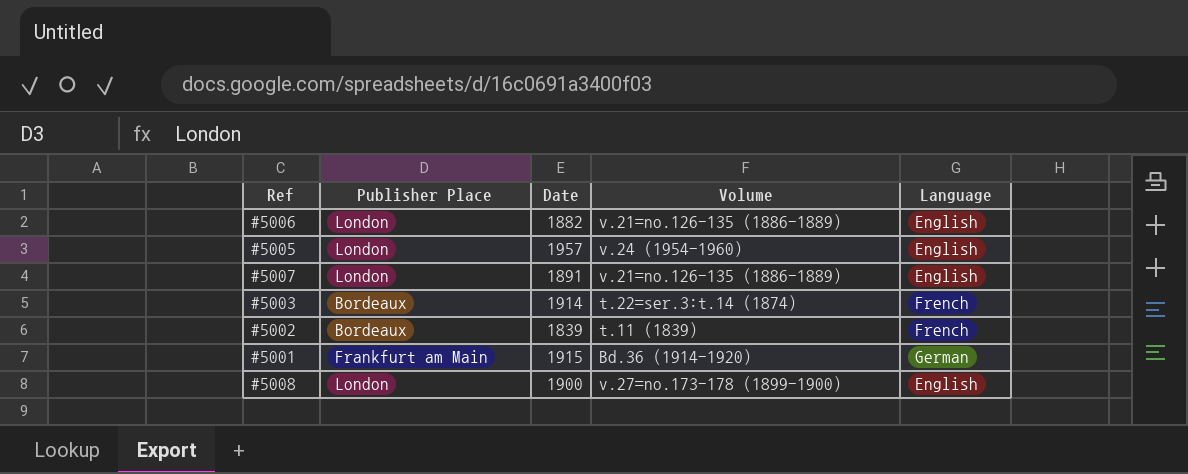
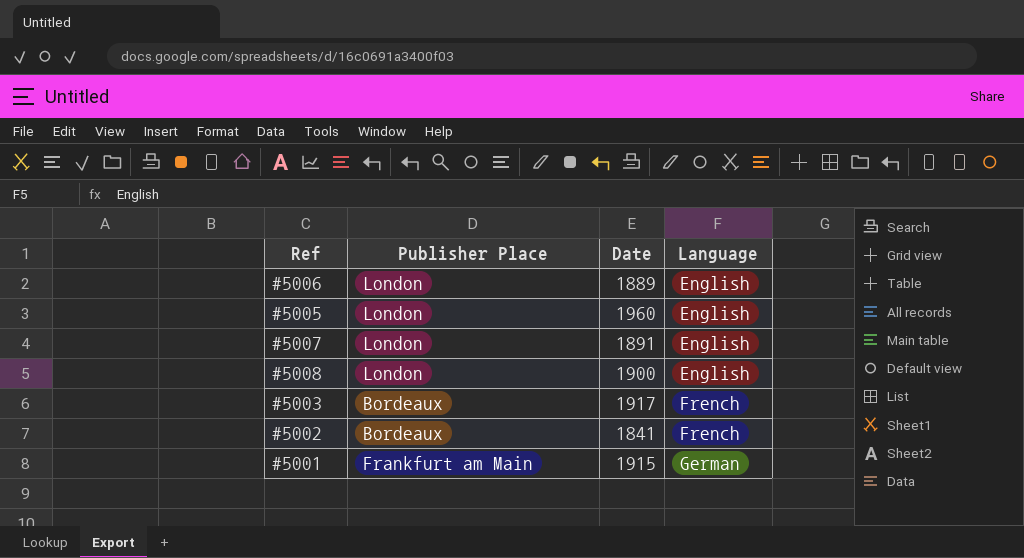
row order: none -> Language ascending
column Volume | position: 4 -> none
#5006 | Date: 1882 -> 1889
#5005 | Date: 1957 -> 1960
#5003 | Date: 1914 -> 1917
#5002 | Date: 1839 -> 1841

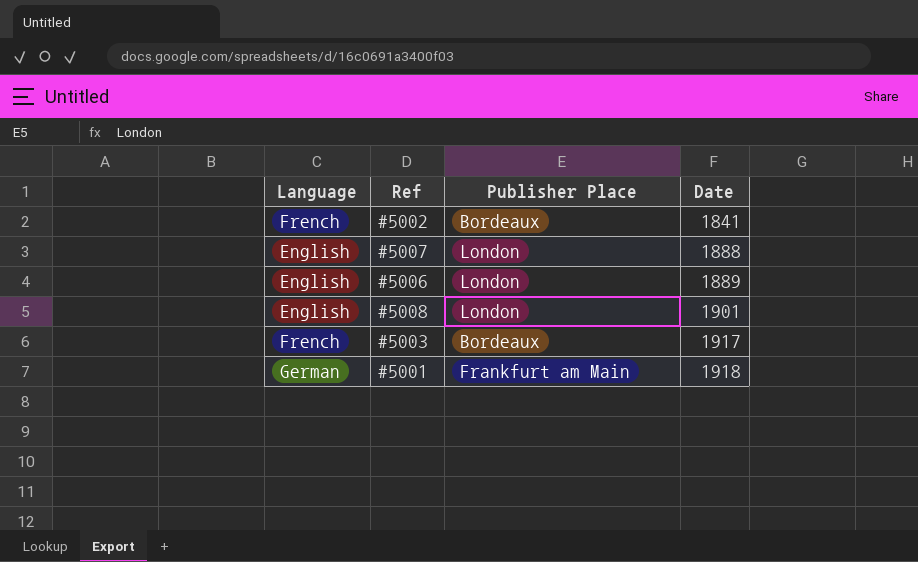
row order: Language ascending -> Date ascending
column Language | position: 4 -> 1
row #5005: London | 1960 | English -> none
#5007 | Date: 1891 -> 1888
#5008 | Date: 1900 -> 1901
#5001 | Date: 1915 -> 1918

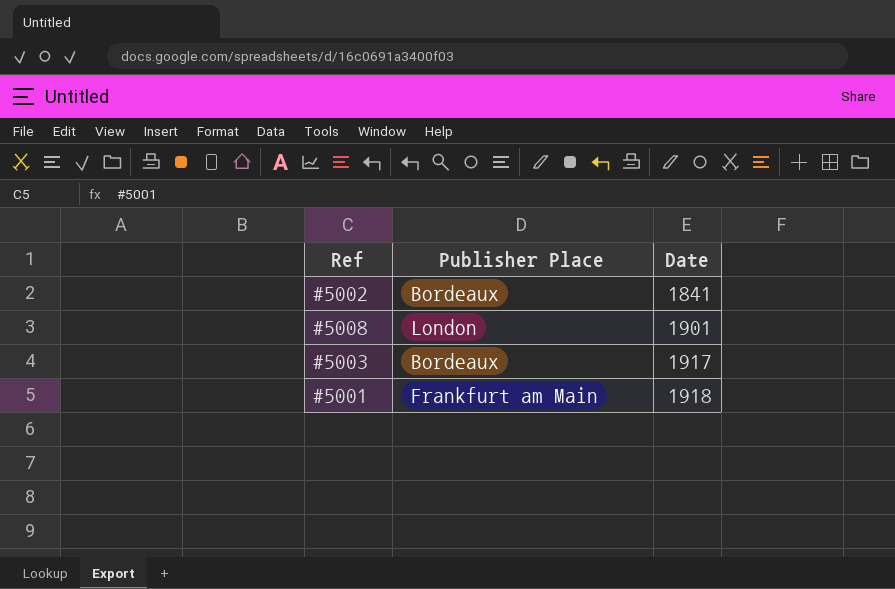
column Language | position: 1 -> none
row #5007: English | London | 1888 -> none
row #5006: English | London | 1889 -> none

